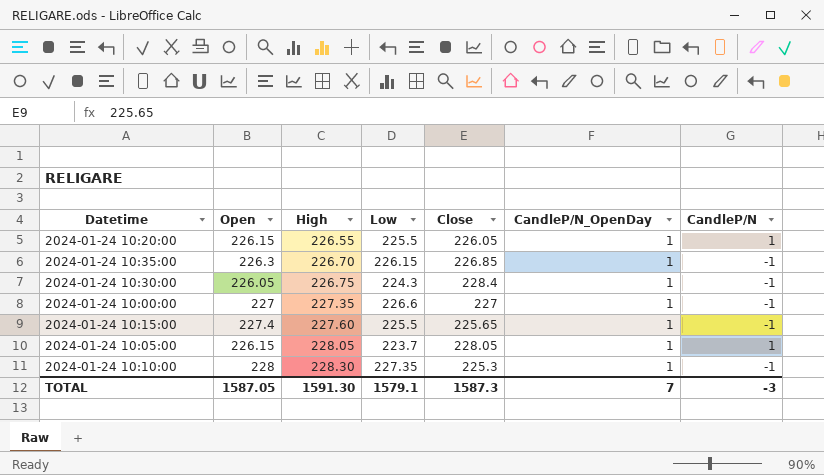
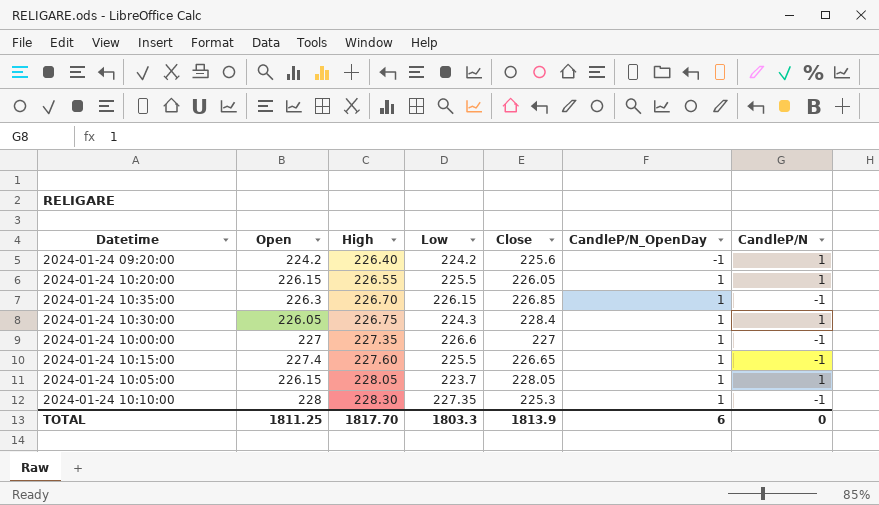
row 2024-01-24 09:20:00: none -> 224.2 | 226.40 | 224.2 | 225.6 | -1 | 1
2024-01-24 10:30:00 | CandleP/N: -1 -> 1
2024-01-24 10:15:00 | Close: 225.65 -> 226.65
TOTAL | Open: 1587.05 -> 1811.25
TOTAL | High: 1591.30 -> 1817.70
TOTAL | Low: 1579.1 -> 1803.3
TOTAL | Close: 1587.3 -> 1813.9
TOTAL | CandleP/N_OpenDay: 7 -> 6
TOTAL | CandleP/N: -3 -> 0

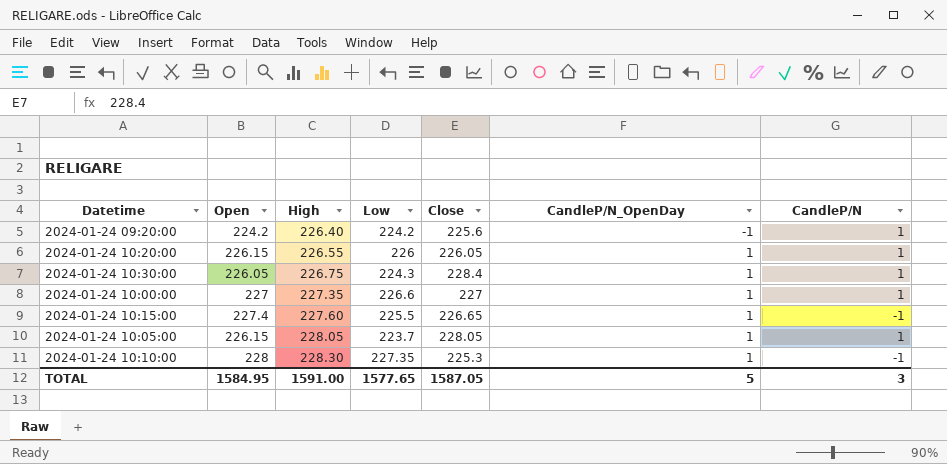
row 2024-01-24 10:35:00: 226.3 | 226.70 | 226.15 | 226.85 | 1 | -1 -> none
2024-01-24 10:20:00 | Low: 225.5 -> 226
2024-01-24 10:00:00 | CandleP/N: -1 -> 1
TOTAL | Open: 1811.25 -> 1584.95
TOTAL | High: 1817.70 -> 1591.00
TOTAL | Low: 1803.3 -> 1577.65
TOTAL | Close: 1813.9 -> 1587.05
TOTAL | CandleP/N_OpenDay: 6 -> 5
TOTAL | CandleP/N: 0 -> 3

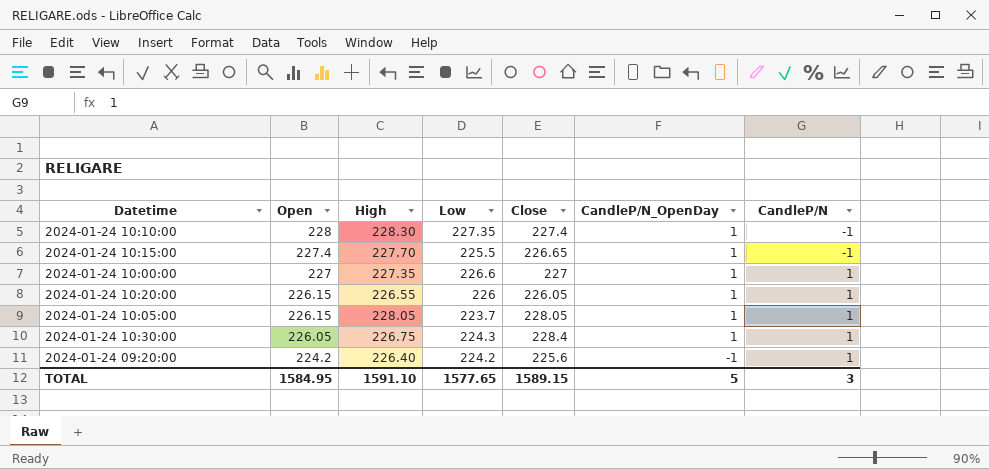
row order: High ascending -> Open descending
2024-01-24 10:10:00 | Close: 225.3 -> 227.4
2024-01-24 10:15:00 | High: 227.60 -> 227.70
TOTAL | High: 1591.00 -> 1591.10
TOTAL | Close: 1587.05 -> 1589.15

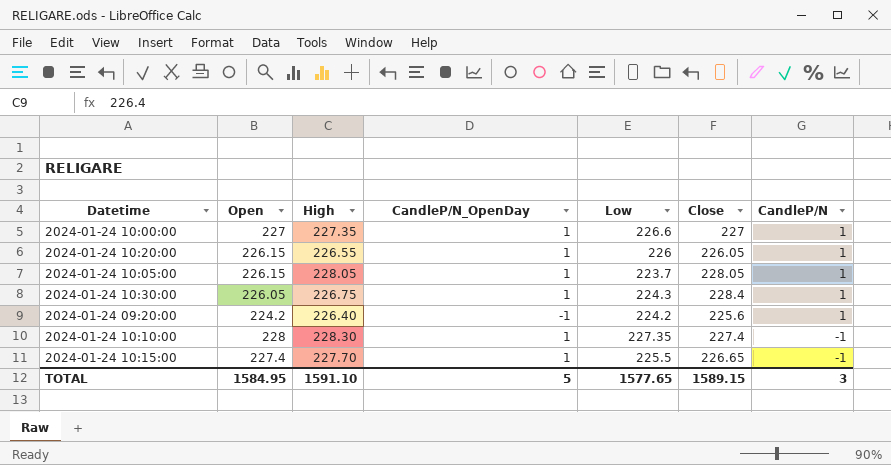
row order: Open descending -> CandleP/N descending
column CandleP/N_OpenDay | position: 6 -> 4

